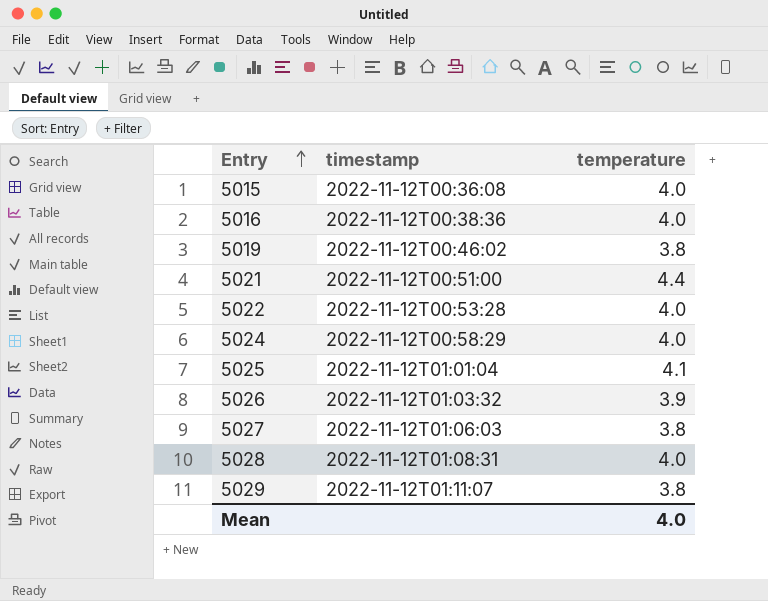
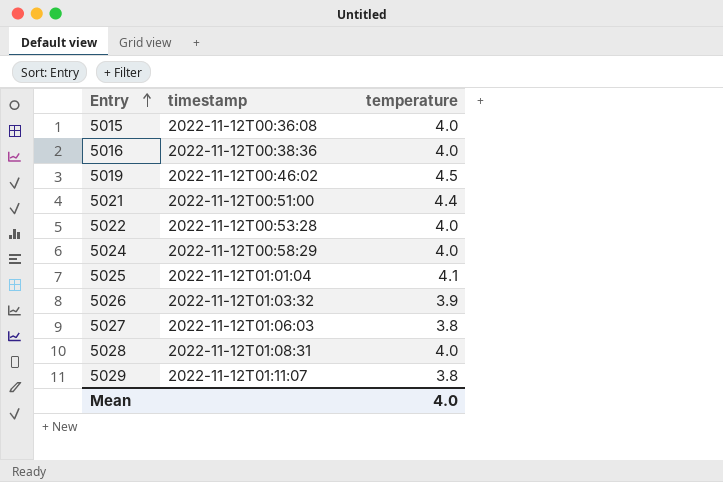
5019 | temperature: 3.8 -> 4.5

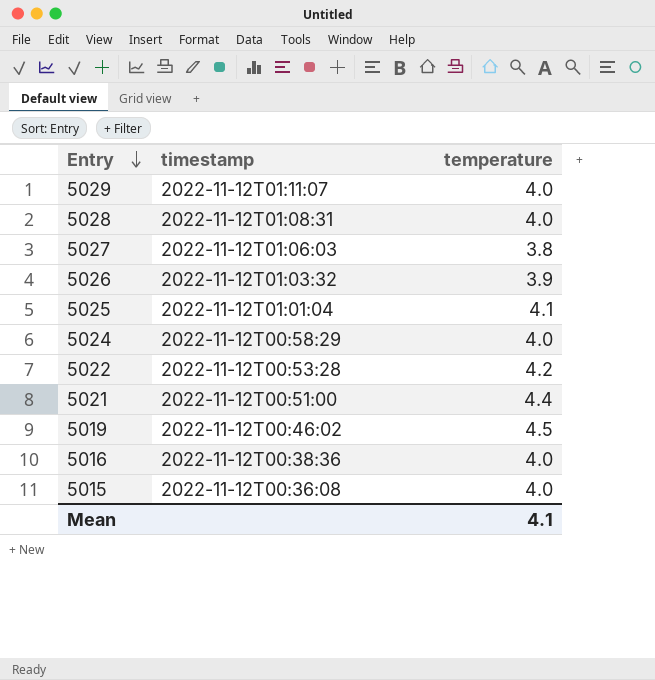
row order: Entry ascending -> Entry descending
5029 | temperature: 3.8 -> 4.0
5022 | temperature: 4.0 -> 4.2
Mean | temperature: 4.0 -> 4.1

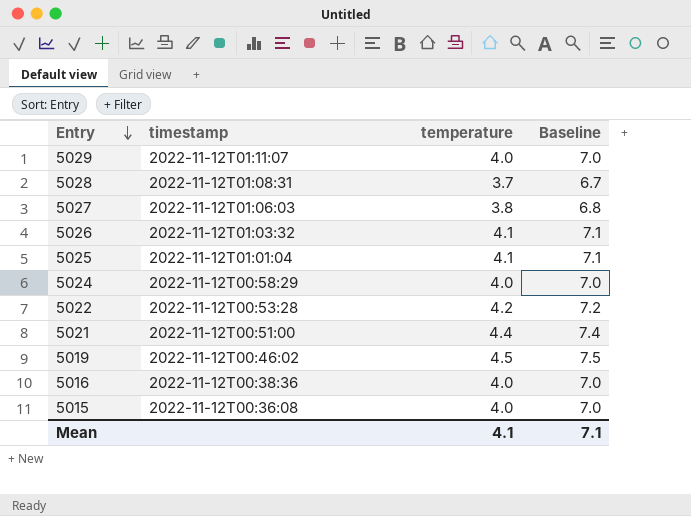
column Baseline | formula: none -> [temperature] + 3
5028 | temperature: 4.0 -> 3.7
5026 | temperature: 3.9 -> 4.1

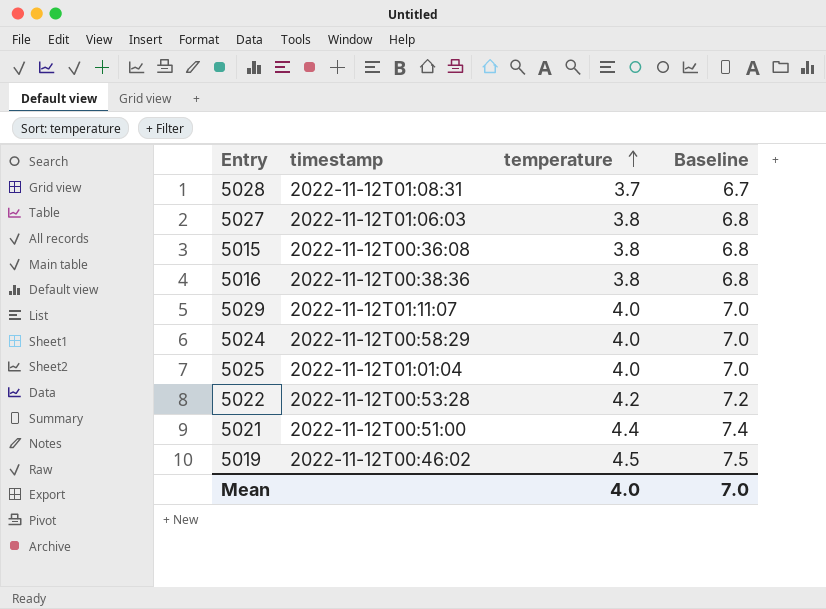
row order: Entry descending -> temperature ascending
row 5026: 2022-11-12T01:03:32 | 4.1 | 7.1 -> none
5015 | temperature: 4.0 -> 3.8
5015 | Baseline: 7.0 -> 6.8
5016 | temperature: 4.0 -> 3.8
5016 | Baseline: 7.0 -> 6.8
5025 | temperature: 4.1 -> 4.0
5025 | Baseline: 7.1 -> 7.0
Mean | temperature: 4.1 -> 4.0
Mean | Baseline: 7.1 -> 7.0

